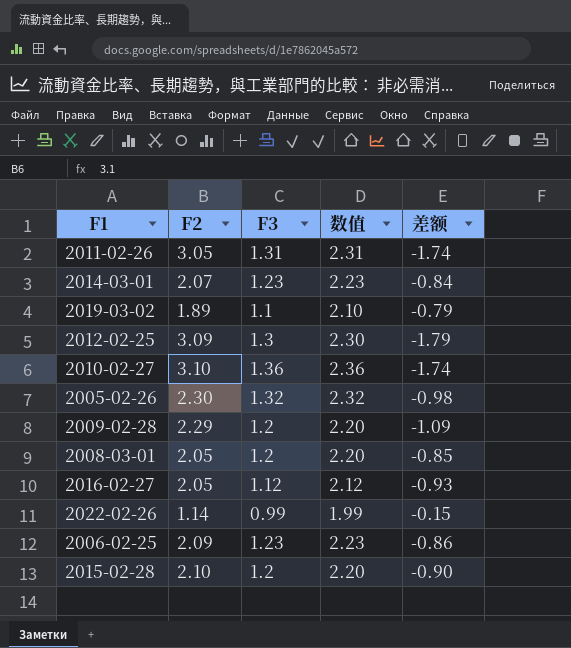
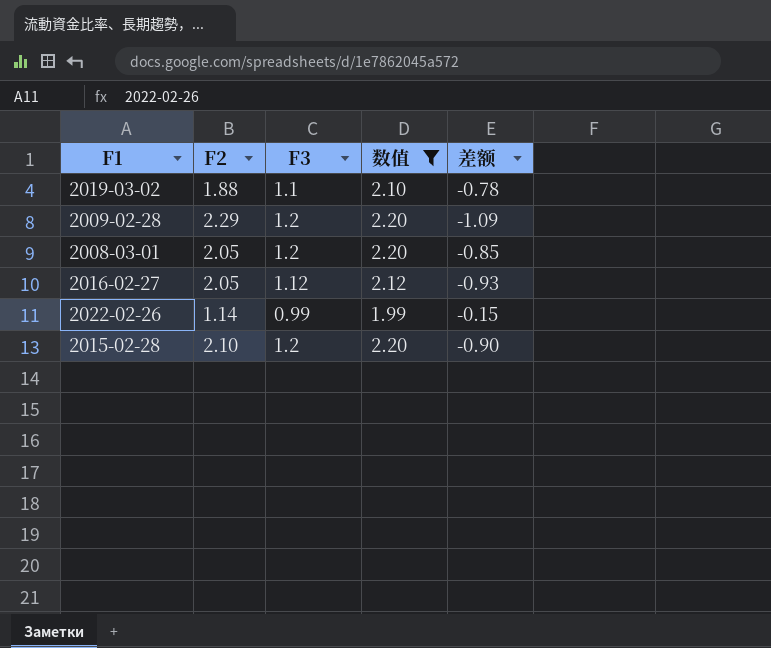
filter: none -> 数值 <= 2.20
2019-03-02 | F2: 1.89 -> 1.88
2019-03-02 | 差额: -0.79 -> -0.78

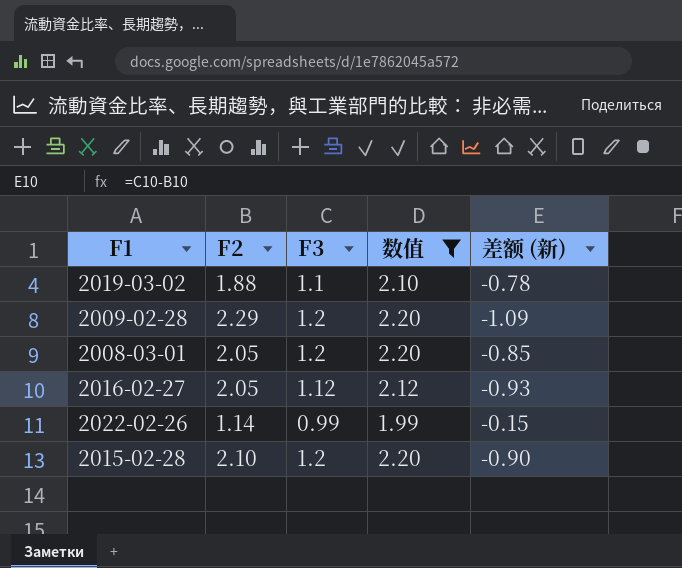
column name: 差额 -> 差额 (新)

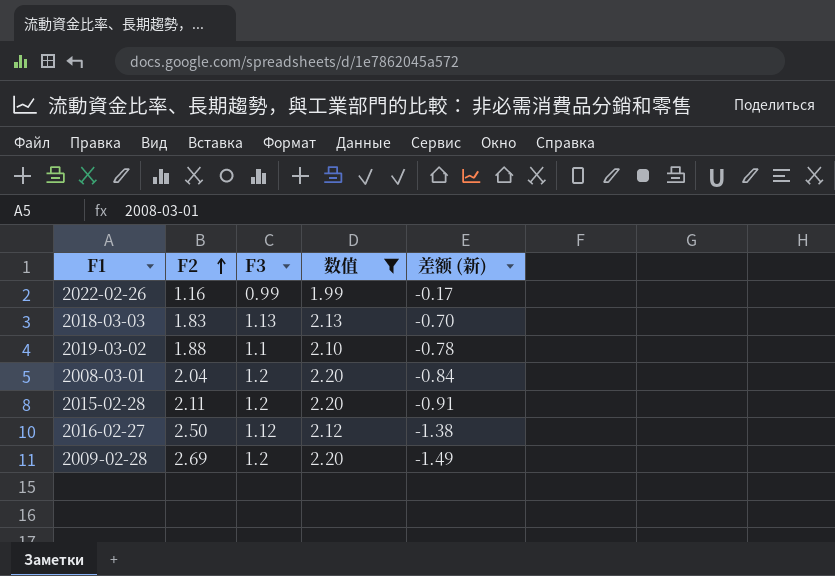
row order: none -> F2 ascending
2022-02-26 | F2: 1.14 -> 1.16
2022-02-26 | 差额 (新): -0.15 -> -0.17
row 2018-03-03: none -> 1.83 | 1.13 | 2.13 | -0.70
2008-03-01 | F2: 2.05 -> 2.04
2008-03-01 | 差额 (新): -0.85 -> -0.84
2015-02-28 | F2: 2.10 -> 2.11
2015-02-28 | 差额 (新): -0.90 -> -0.91
2016-02-27 | F2: 2.05 -> 2.50
2016-02-27 | 差额 (新): -0.93 -> -1.38
2009-02-28 | F2: 2.29 -> 2.69
2009-02-28 | 差额 (新): -1.09 -> -1.49

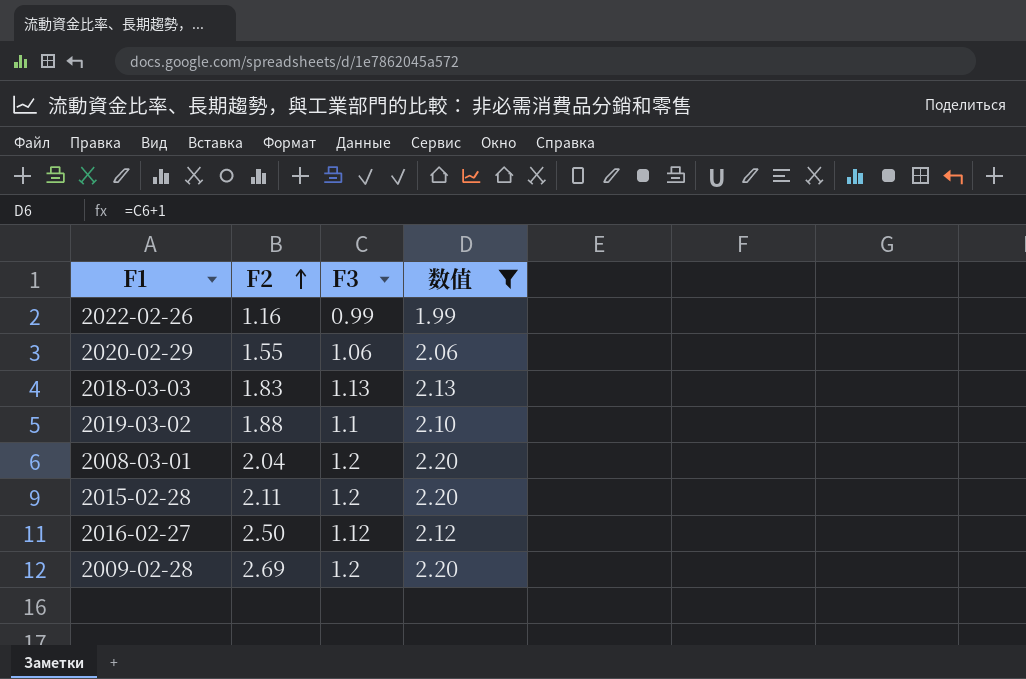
column 差额 (新) | formula: [F3] - [F2] -> none
row 2020-02-29: none -> 1.55 | 1.06 | 2.06

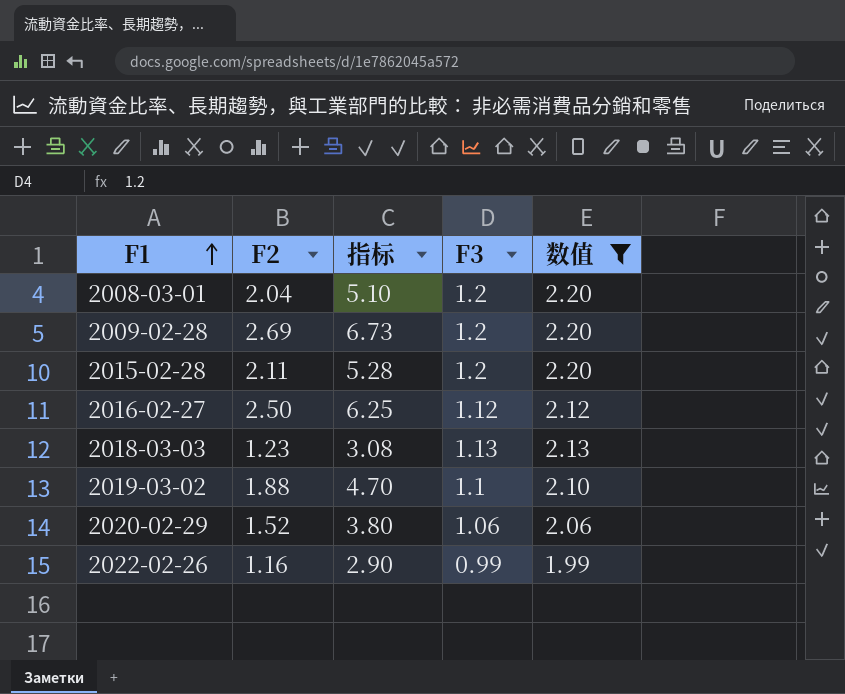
row order: F2 ascending -> F1 ascending
column 指标 | formula: none -> [F2] * 2.5
2018-03-03 | F2: 1.83 -> 1.23
2020-02-29 | F2: 1.55 -> 1.52

